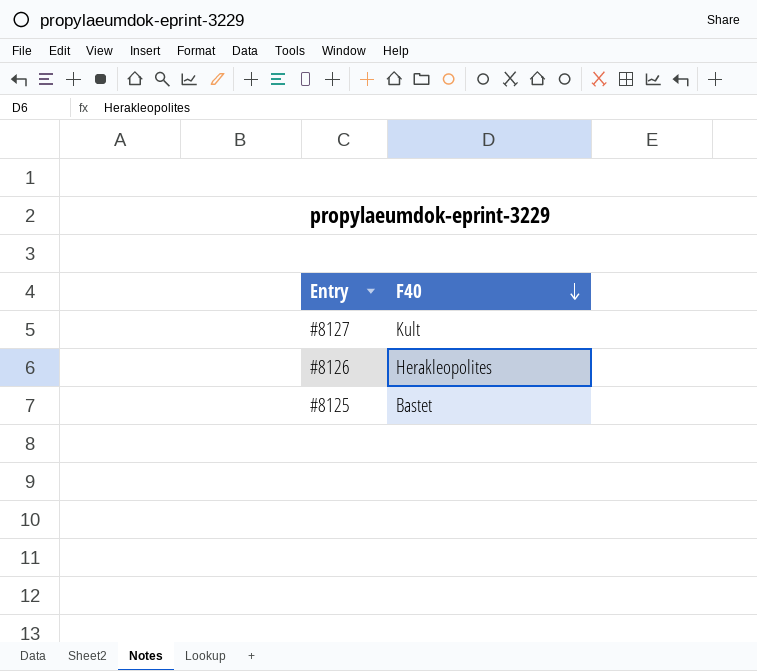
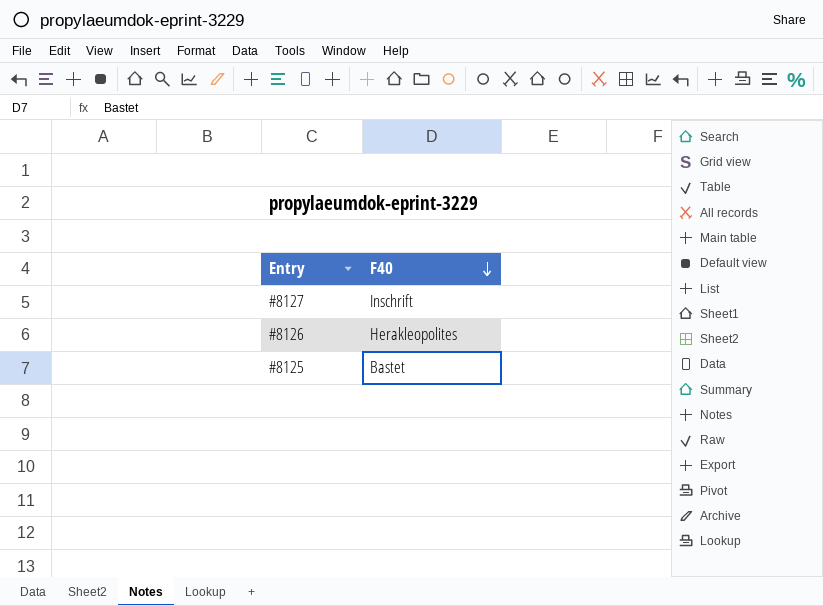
#8127 | F40: Kult -> Inschrift

